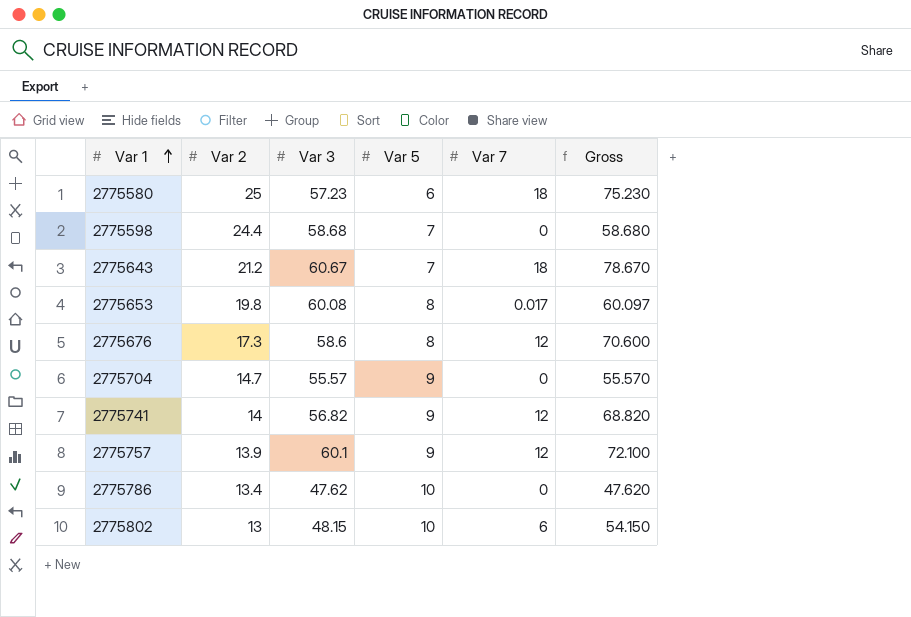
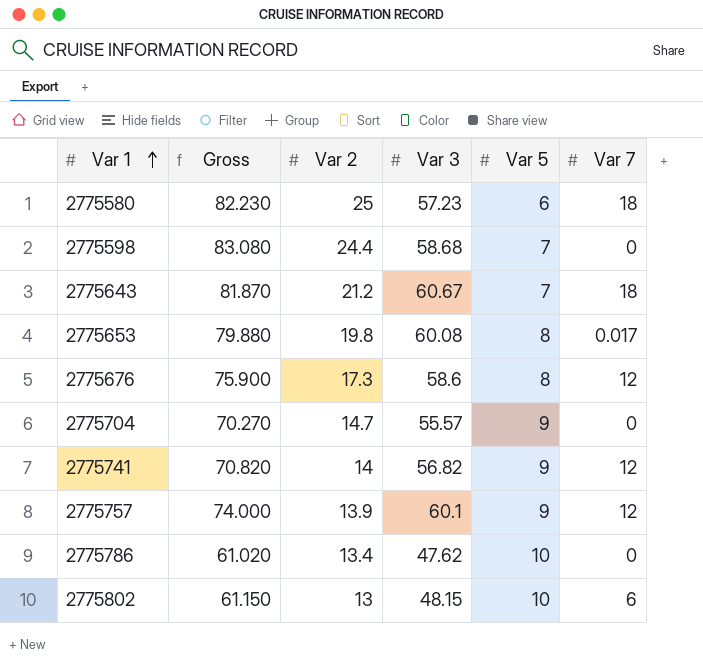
column Gross | formula: [Var 3] + [Var 7] -> [Var 2] + [Var 3]
column Gross | position: 6 -> 2

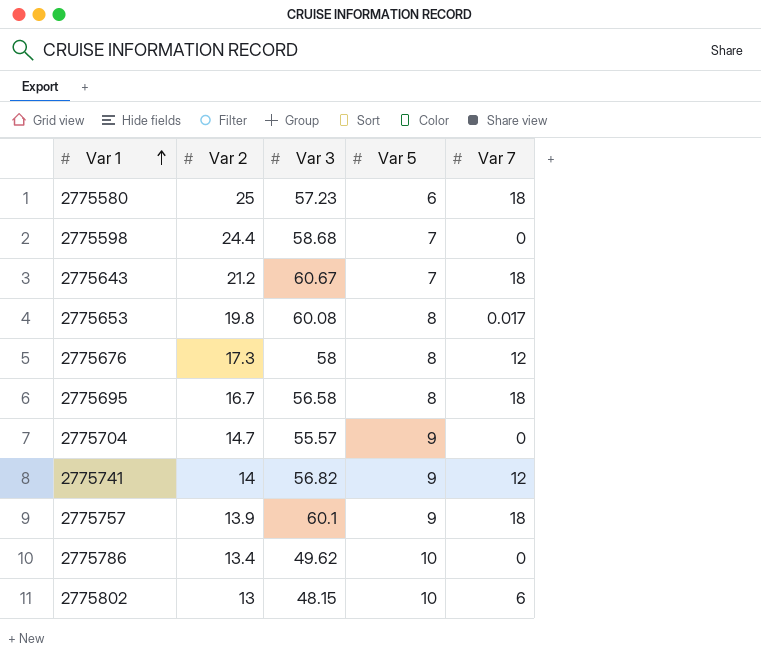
column Gross | formula: [Var 2] + [Var 3] -> none
2775676 | Var 3: 58.6 -> 58
row 2775695: none -> 16.7 | 56.58 | 8 | 18
2775757 | Var 7: 12 -> 18
2775786 | Var 3: 47.62 -> 49.62

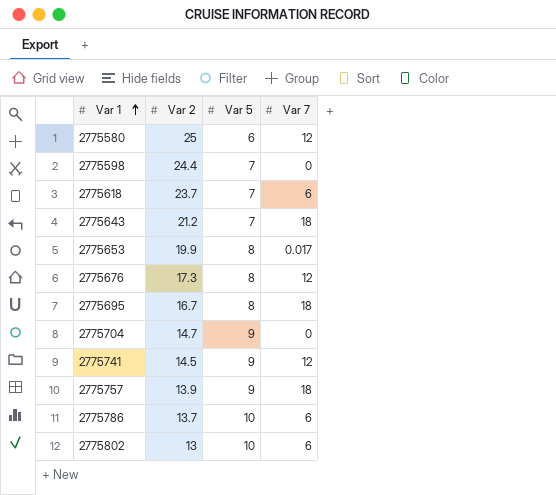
column Var 3 | position: 3 -> none
2775580 | Var 7: 18 -> 12
row 2775618: none -> 23.7 | 7 | 6
2775653 | Var 2: 19.8 -> 19.9
2775741 | Var 2: 14 -> 14.5
2775786 | Var 2: 13.4 -> 13.7
2775786 | Var 7: 0 -> 6

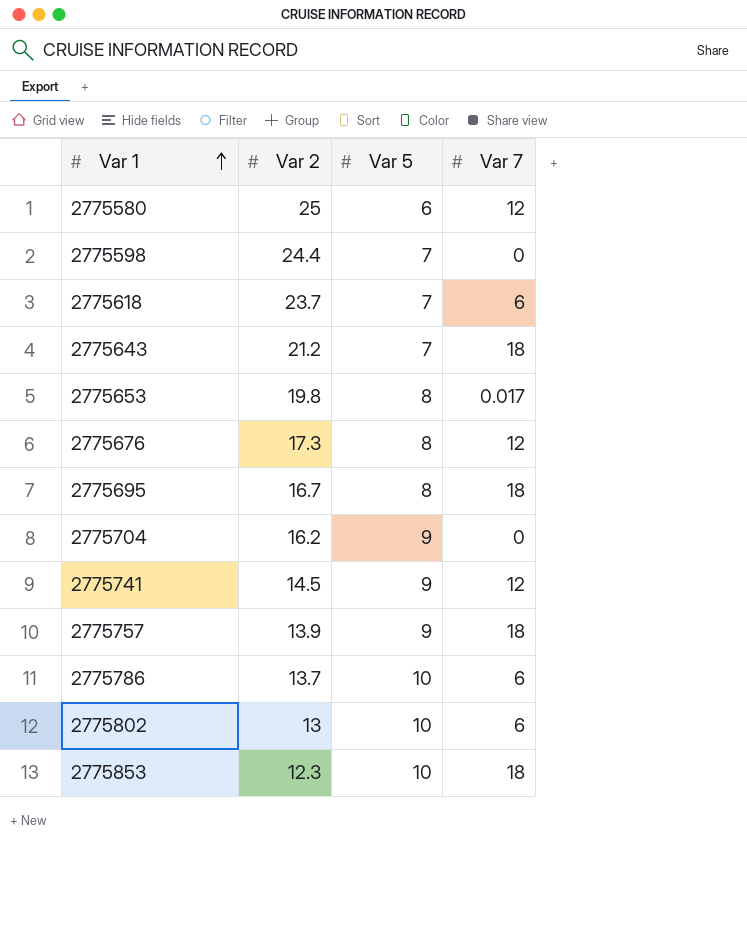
2775653 | Var 2: 19.9 -> 19.8
2775704 | Var 2: 14.7 -> 16.2
row 2775853: none -> 12.3 | 10 | 18

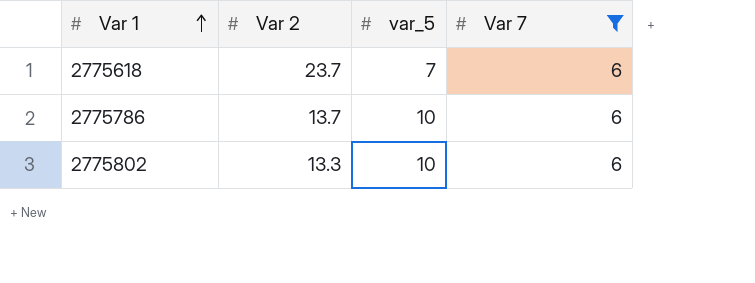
filter: none -> Var 7 = 6
column name: Var 5 -> var_5
2775802 | Var 2: 13 -> 13.3

